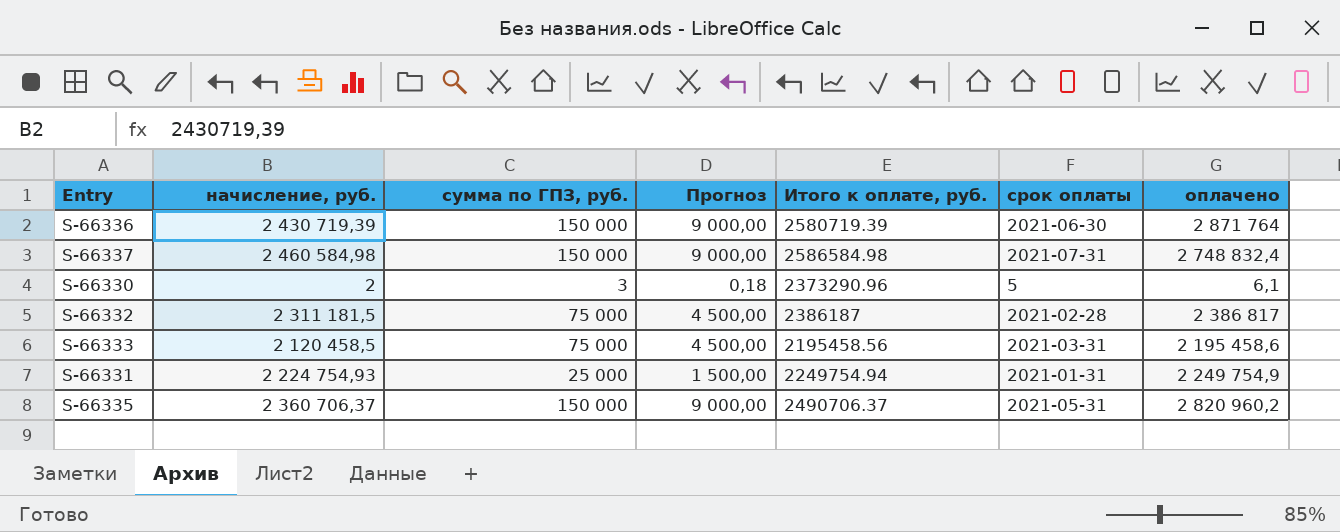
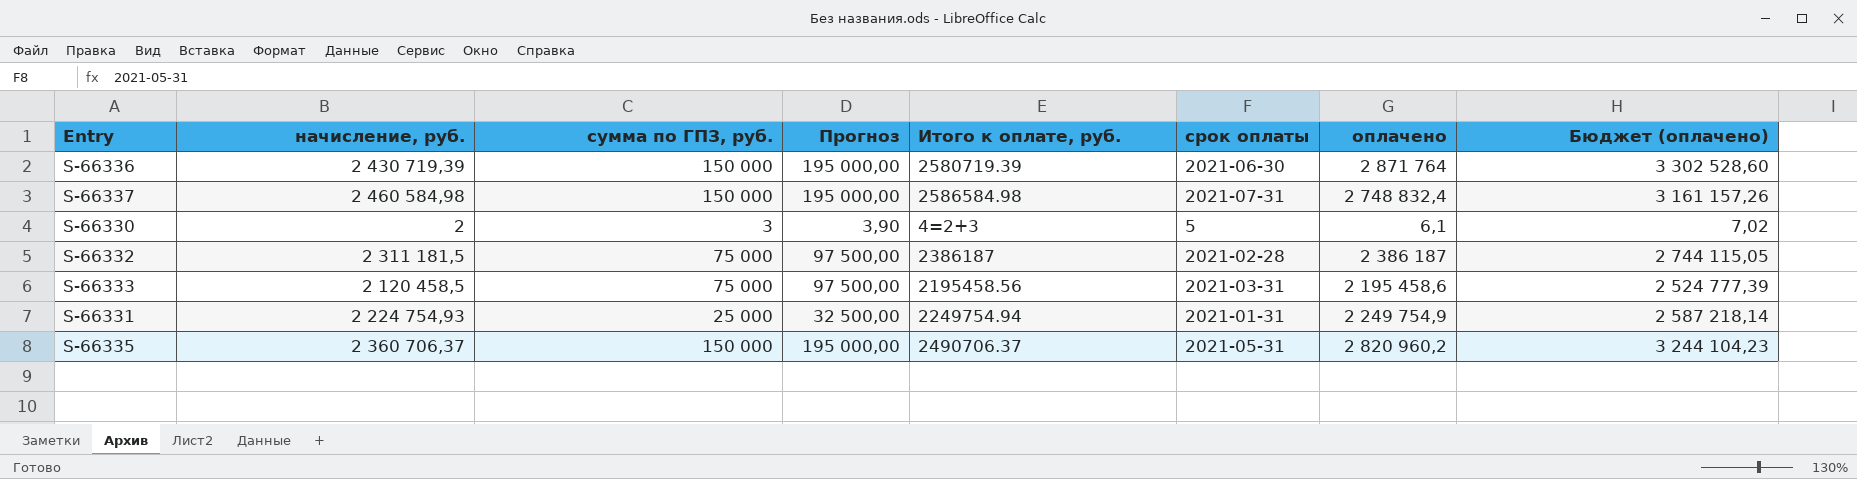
column Прогноз | formula: [сумма по ГПЗ, руб.] * 0,06 -> [сумма по ГПЗ, руб.] * 1,3
column Бюджет (оплачено) | formula: none -> [оплачено] * 1,15
S-66330 | Итого к оплате, руб.: 2373290.96 -> 4=2+3
S-66332 | оплачено: 2 386 817 -> 2 386 187

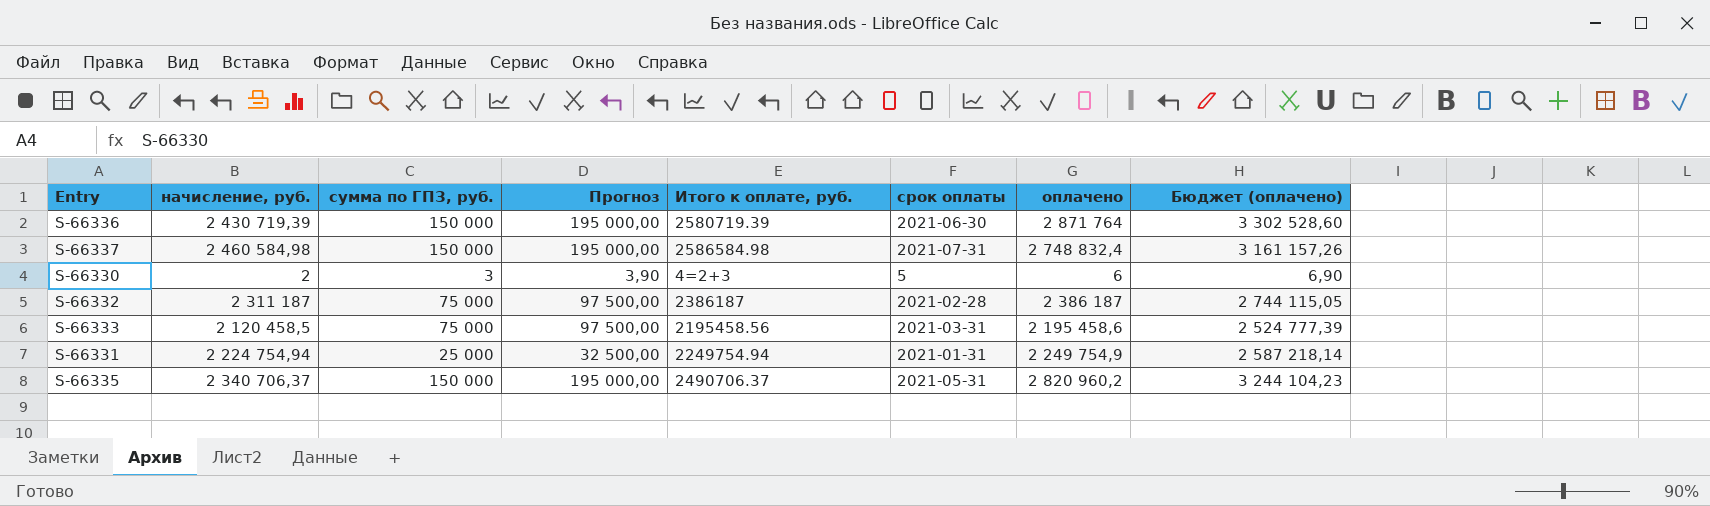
S-66330 | оплачено: 6,1 -> 6
S-66330 | Бюджет (оплачено): 7,02 -> 6,90
S-66332 | начисление, руб.: 2 311 181,5 -> 2 311 187
S-66331 | начисление, руб.: 2 224 754,93 -> 2 224 754,94
S-66335 | начисление, руб.: 2 360 706,37 -> 2 340 706,37

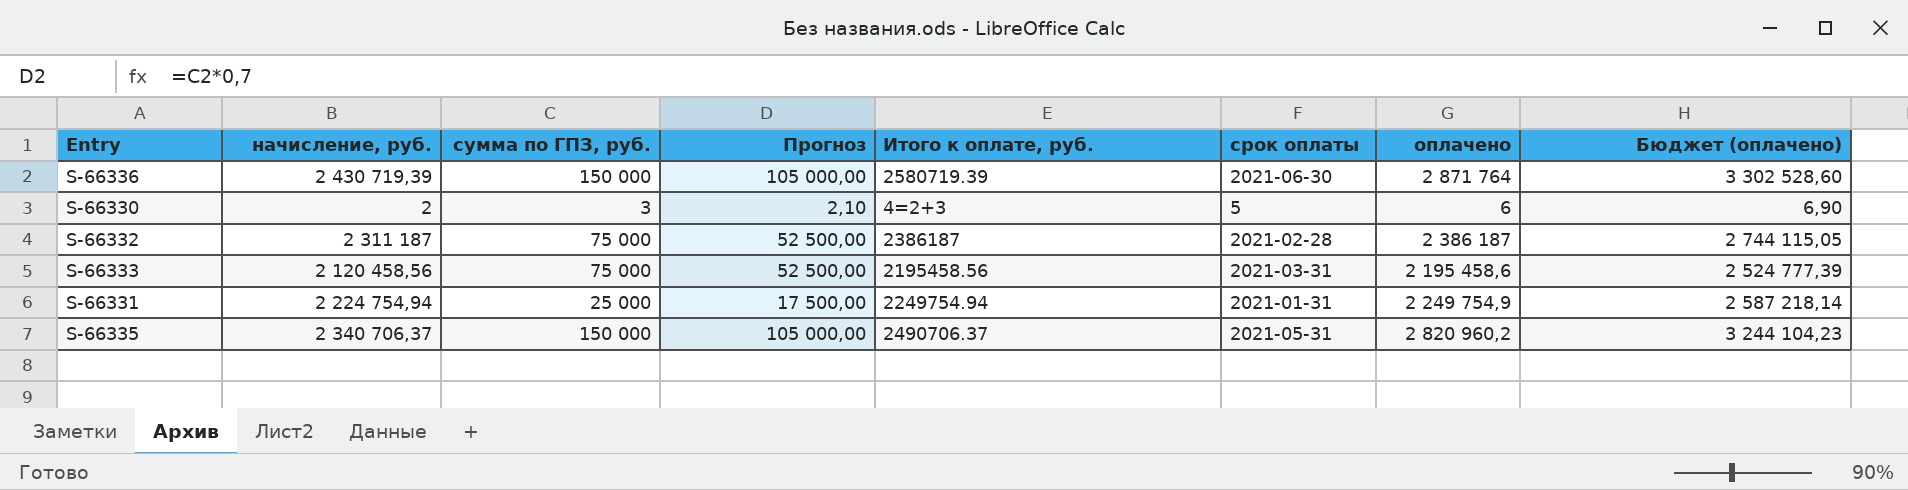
column Прогноз | formula: [сумма по ГПЗ, руб.] * 1,3 -> [сумма по ГПЗ, руб.] * 0,7
row S-66337: 2 460 584,98 | 150 000 | 195 000,00 | 2586584.98 | 2021-07-31 | 2 748 832,4 | 3 161 157,26 -> none
S-66333 | начисление, руб.: 2 120 458,5 -> 2 120 458,56

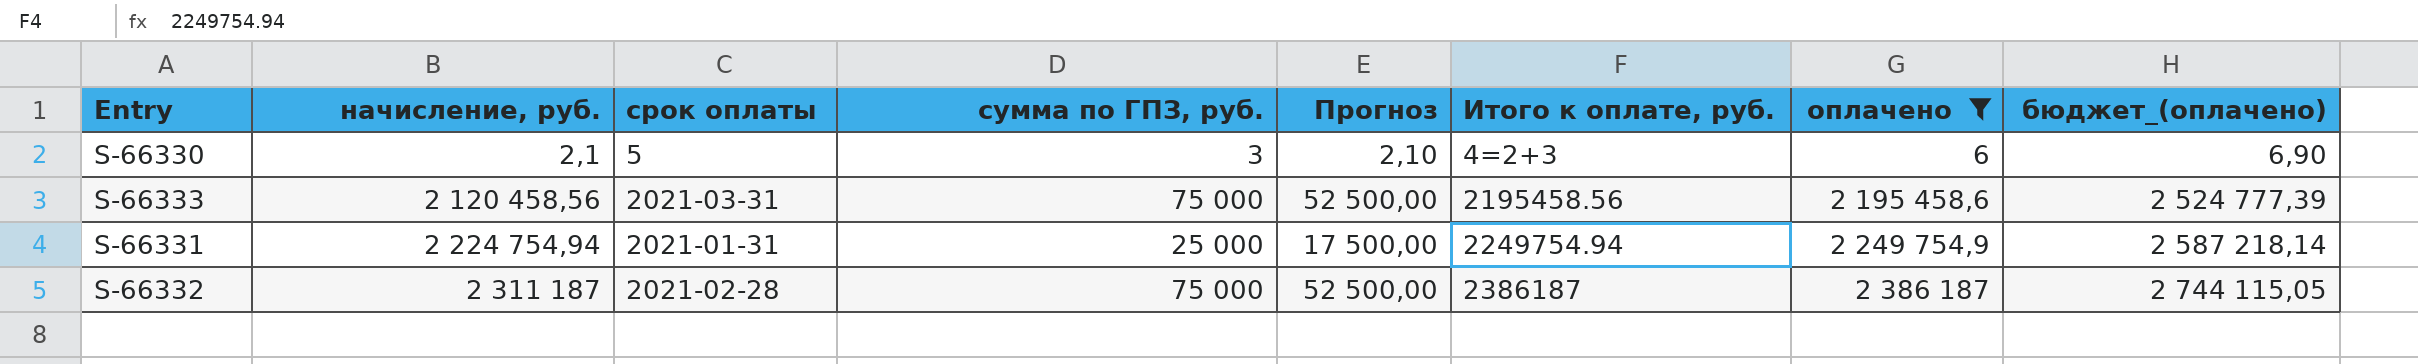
filter: none -> оплачено <= 2 386 187
row order: none -> начисление, руб. ascending
column срок оплаты | position: 6 -> 3
column name: Бюджет (оплачено) -> бюджет_(оплачено)
S-66330 | начисление, руб.: 2 -> 2,1

